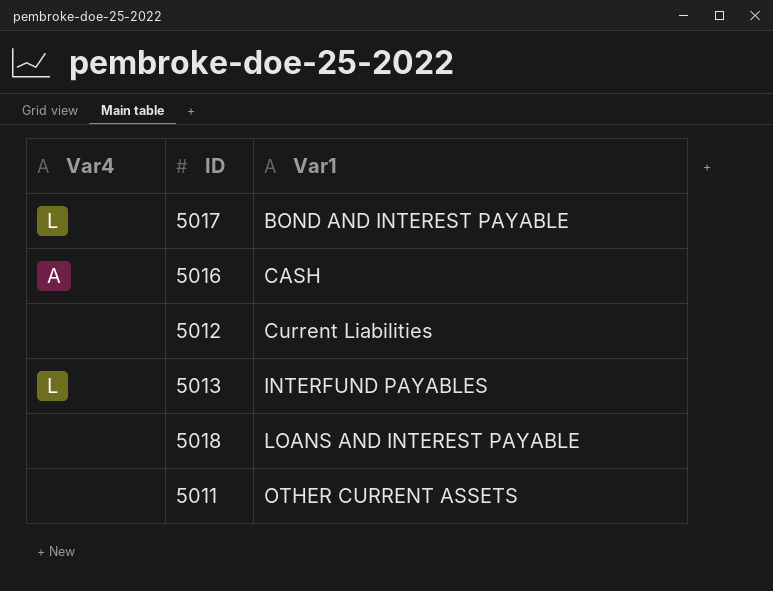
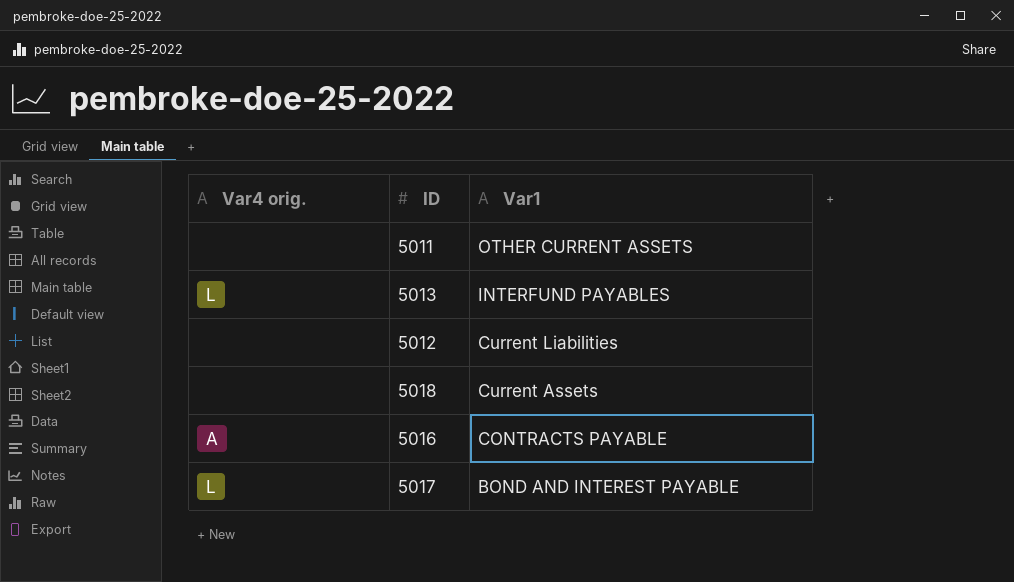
row order: Var1 ascending -> Var1 descending
column name: Var4 -> Var4 orig.
5018 | Var1: LOANS AND INTEREST PAYABLE -> Current Assets
5016 | Var1: CASH -> CONTRACTS PAYABLE

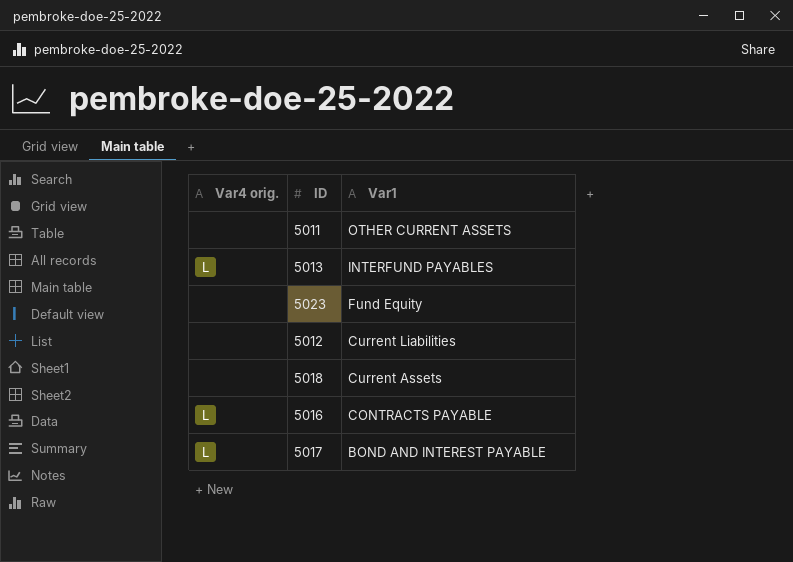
row 5023: none -> none | Fund Equity
5016 | Var4 orig.: A -> L

